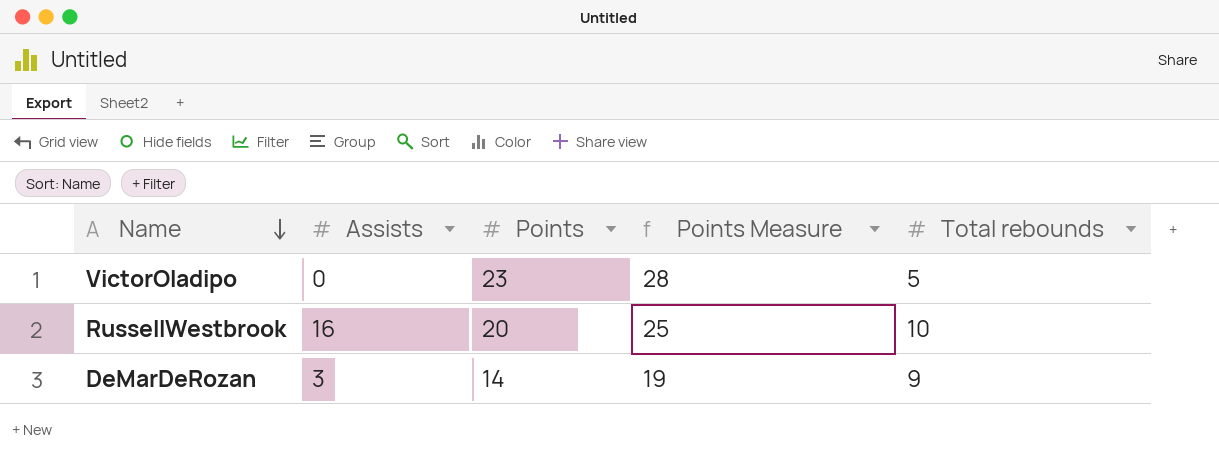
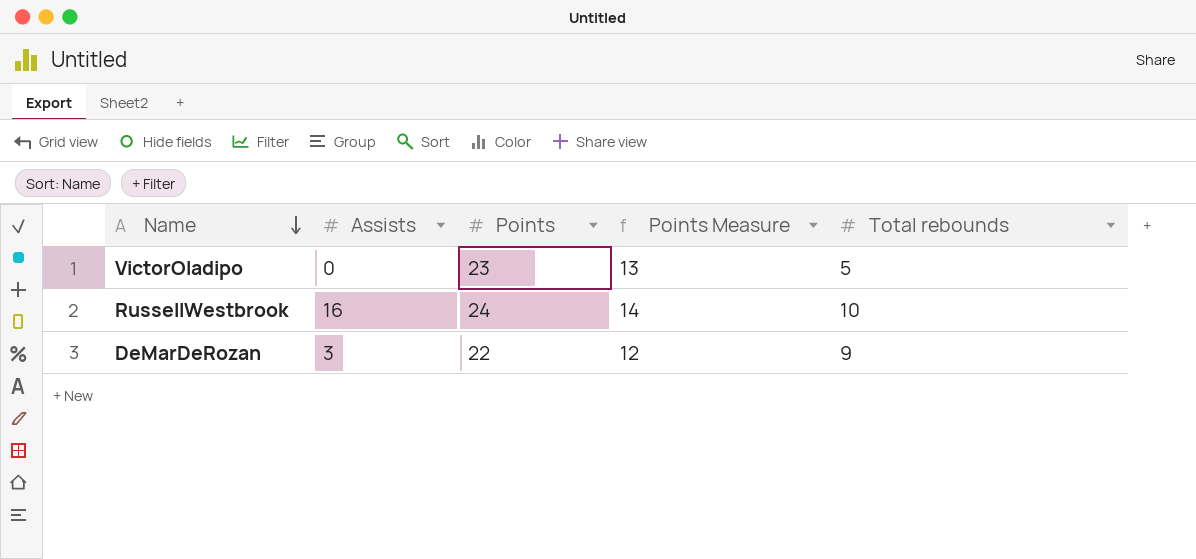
column Points Measure | formula: [Points] + 5 -> [Points] - 10
RussellWestbrook | Points: 20 -> 24
DeMarDeRozan | Points: 14 -> 22

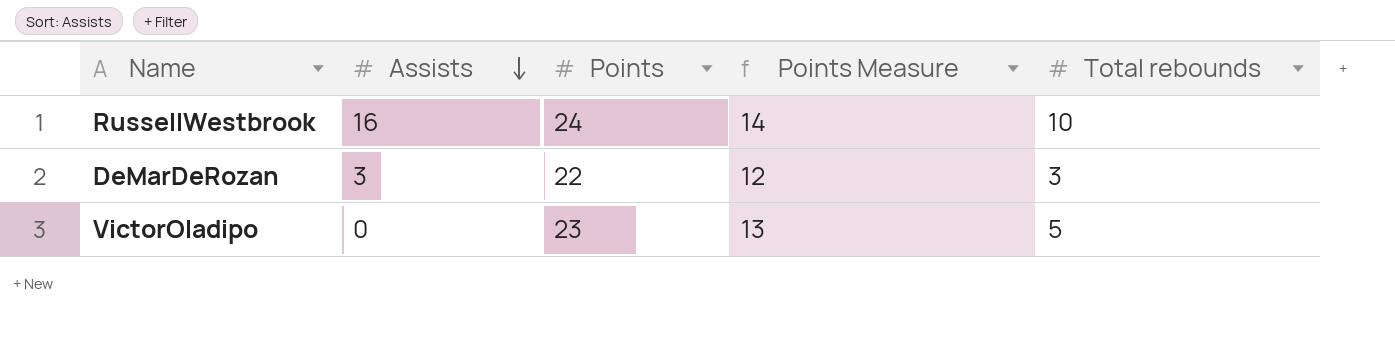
row order: Name descending -> Assists descending
DeMarDeRozan | Total rebounds: 9 -> 3

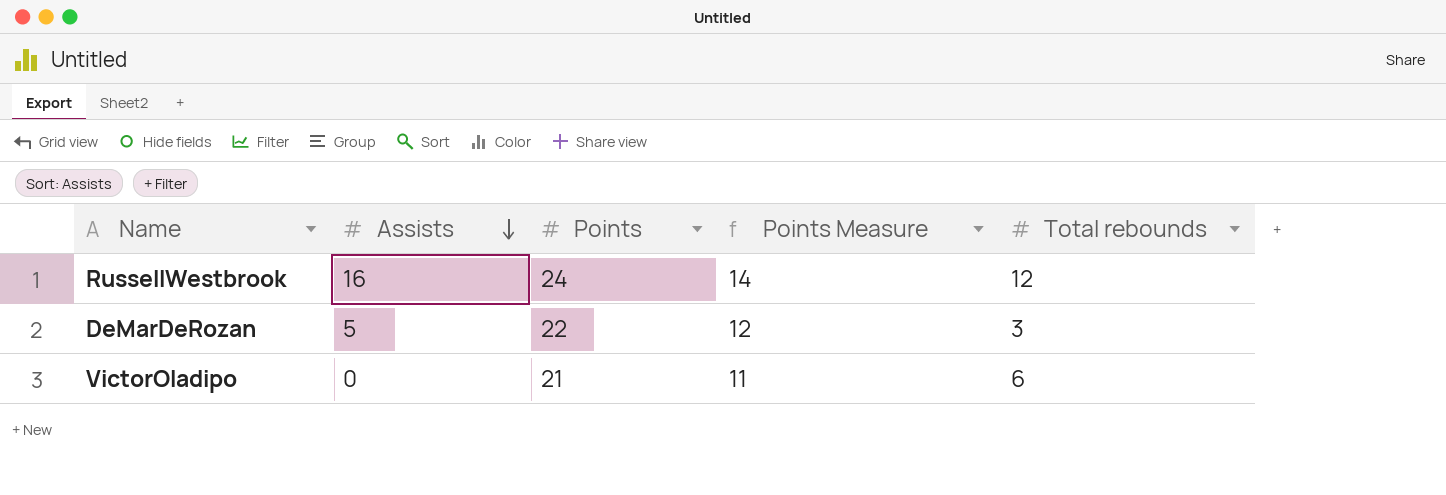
RussellWestbrook | Total rebounds: 10 -> 12
DeMarDeRozan | Assists: 3 -> 5
VictorOladipo | Points: 23 -> 21
VictorOladipo | Points Measure: 13 -> 11
VictorOladipo | Total rebounds: 5 -> 6

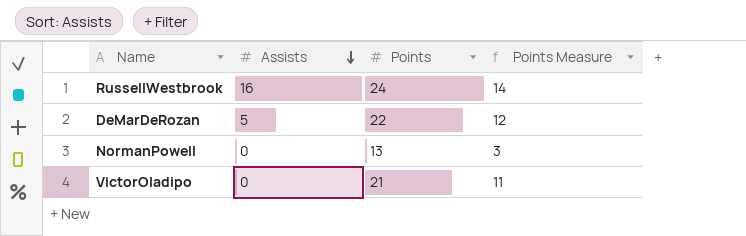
column Total rebounds | position: 5 -> none
row NormanPowell: none -> 0 | 13 | 3

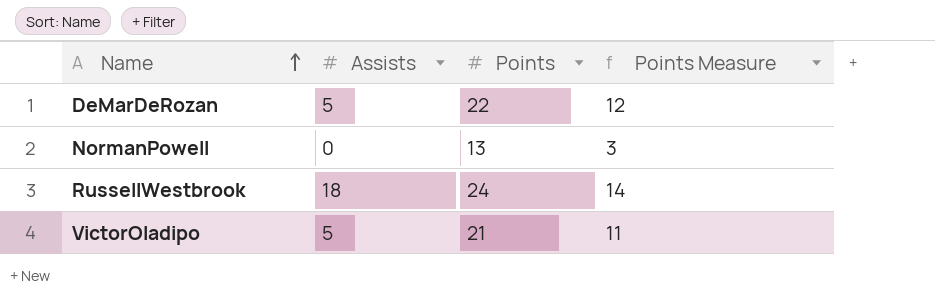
row order: Assists descending -> Name ascending
RussellWestbrook | Assists: 16 -> 18
VictorOladipo | Assists: 0 -> 5

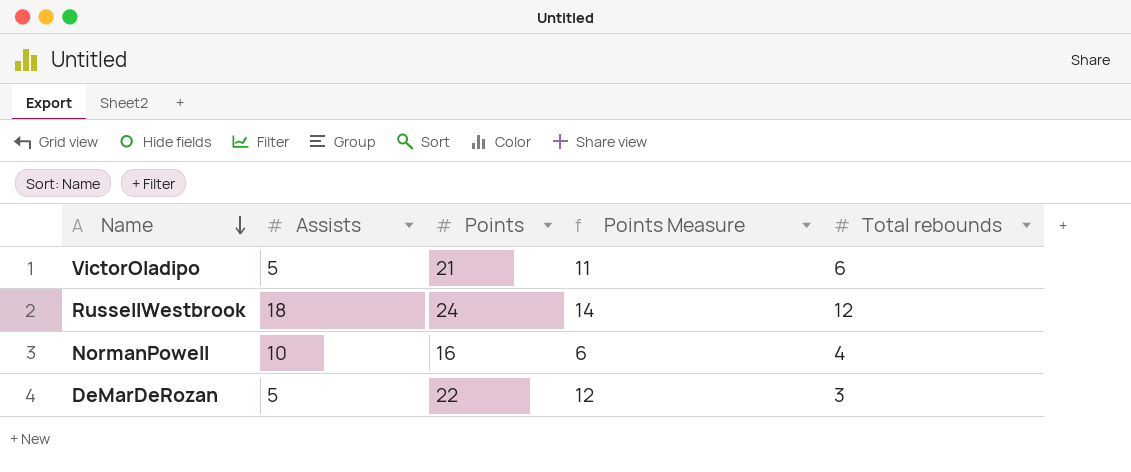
row order: Name ascending -> Name descending
column Total rebounds | position: none -> 5
NormanPowell | Assists: 0 -> 10
NormanPowell | Points: 13 -> 16
NormanPowell | Points Measure: 3 -> 6

